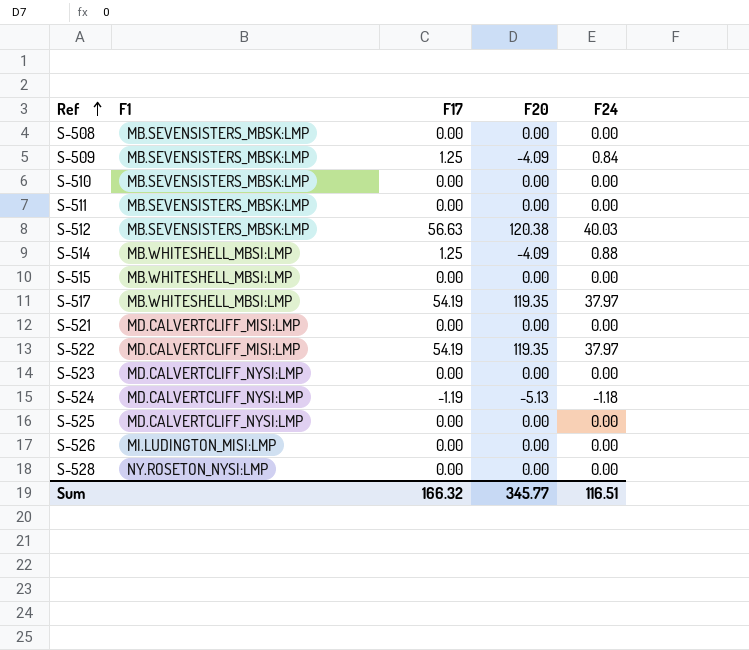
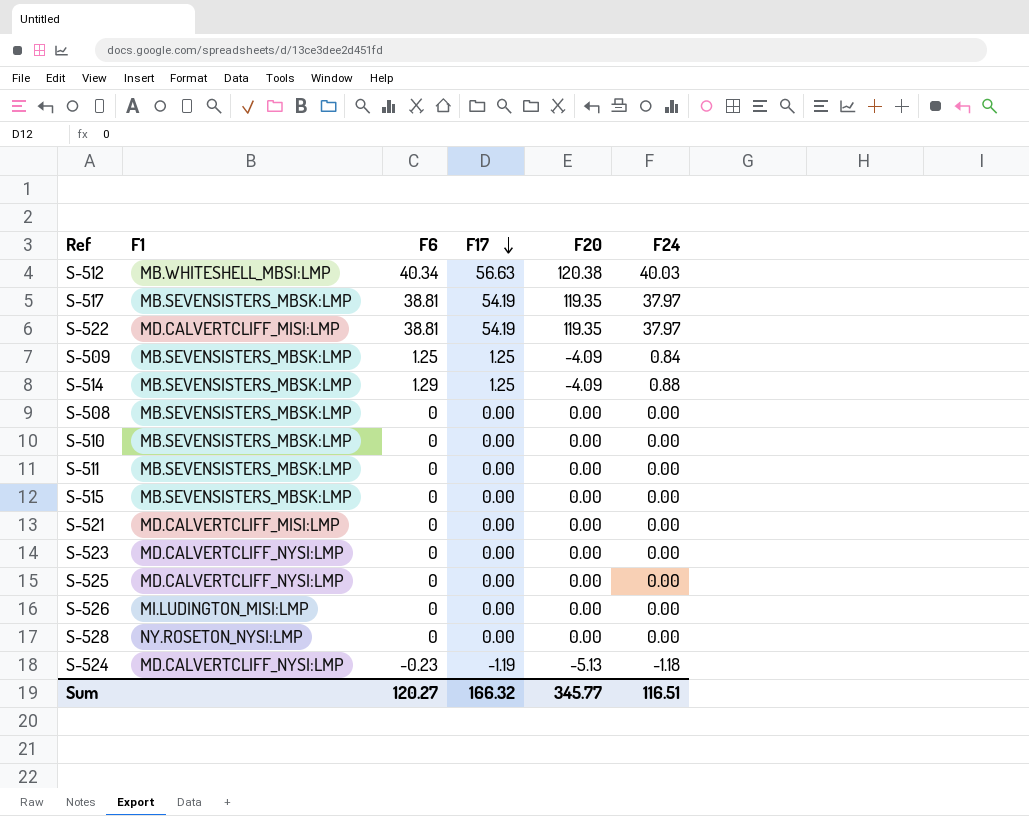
row order: Ref ascending -> F17 descending
column F6 | position: none -> 3
S-512 | F1: MB.SEVENSISTERS_MBSK:LMP -> MB.WHITESHELL_MBSI:LMP
S-517 | F1: MB.WHITESHELL_MBSI:LMP -> MB.SEVENSISTERS_MBSK:LMP
S-514 | F1: MB.WHITESHELL_MBSI:LMP -> MB.SEVENSISTERS_MBSK:LMP
S-515 | F1: MB.WHITESHELL_MBSI:LMP -> MB.SEVENSISTERS_MBSK:LMP

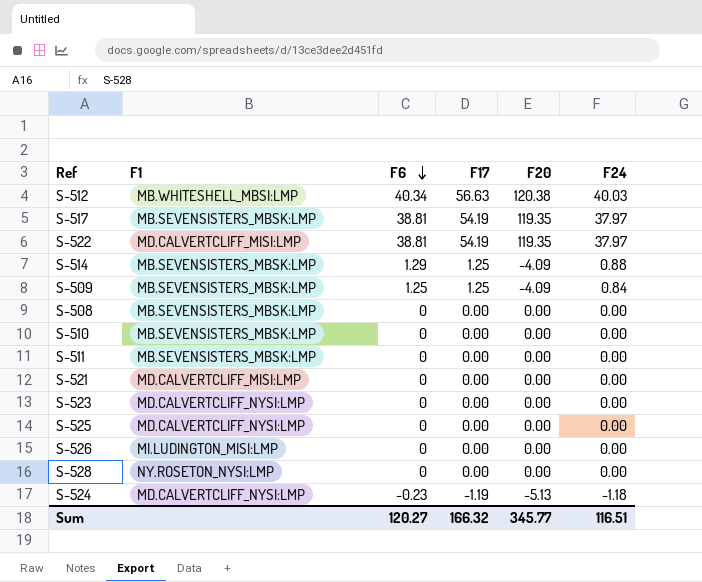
row order: F17 descending -> F6 descending
row S-515: MB.SEVENSISTERS_MBSK:LMP | 0 | 0.00 | 0.00 | 0.00 -> none

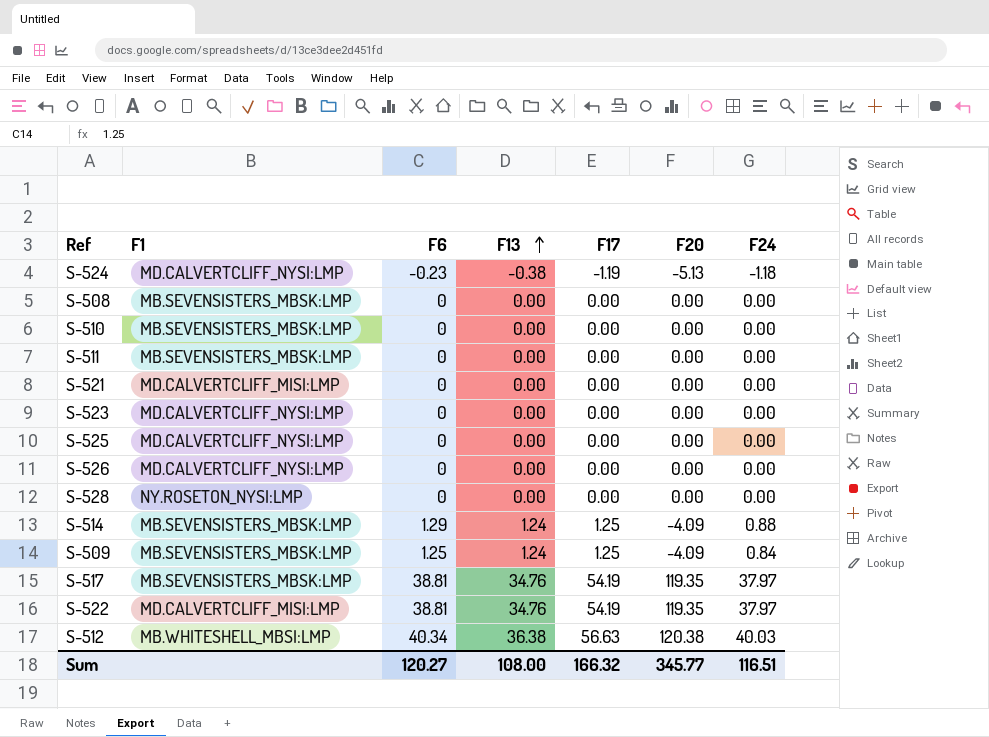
row order: F6 descending -> F13 ascending
column F13 | position: none -> 4
S-526 | F1: MI.LUDINGTON_MISI:LMP -> MD.CALVERTCLIFF_NYSI:LMP

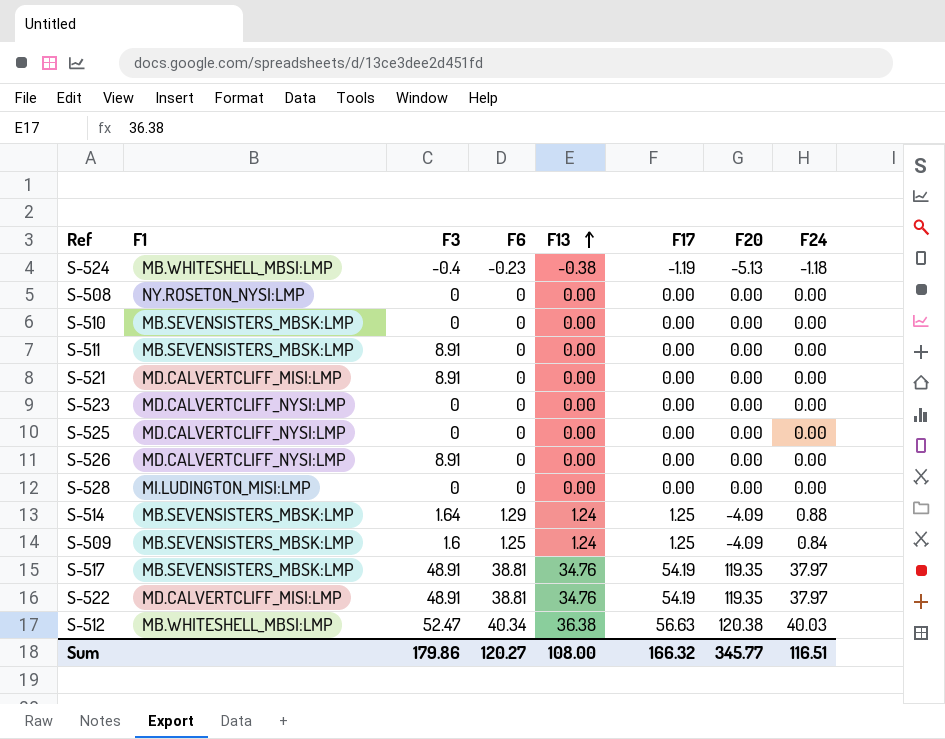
column F3 | position: none -> 3
S-524 | F1: MD.CALVERTCLIFF_NYSI:LMP -> MB.WHITESHELL_MBSI:LMP
S-508 | F1: MB.SEVENSISTERS_MBSK:LMP -> NY.ROSETON_NYSI:LMP
S-528 | F1: NY.ROSETON_NYSI:LMP -> MI.LUDINGTON_MISI:LMP

